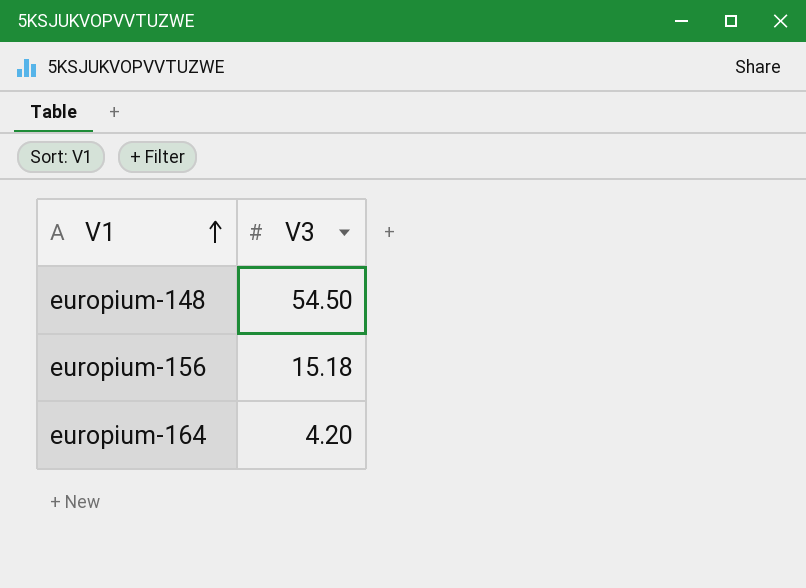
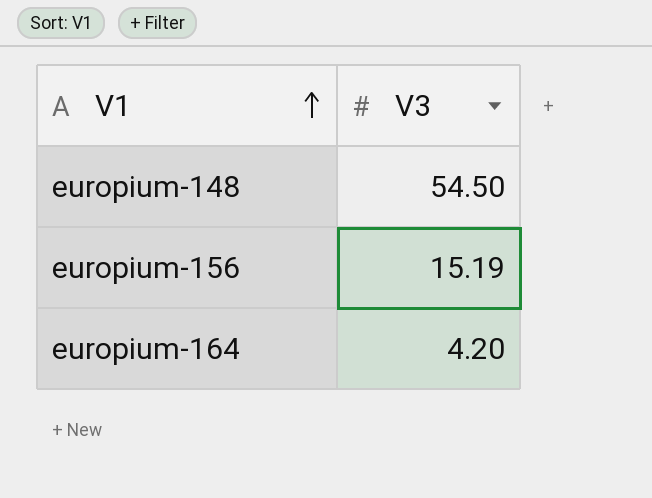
europium-156 | V3: 15.18 -> 15.19

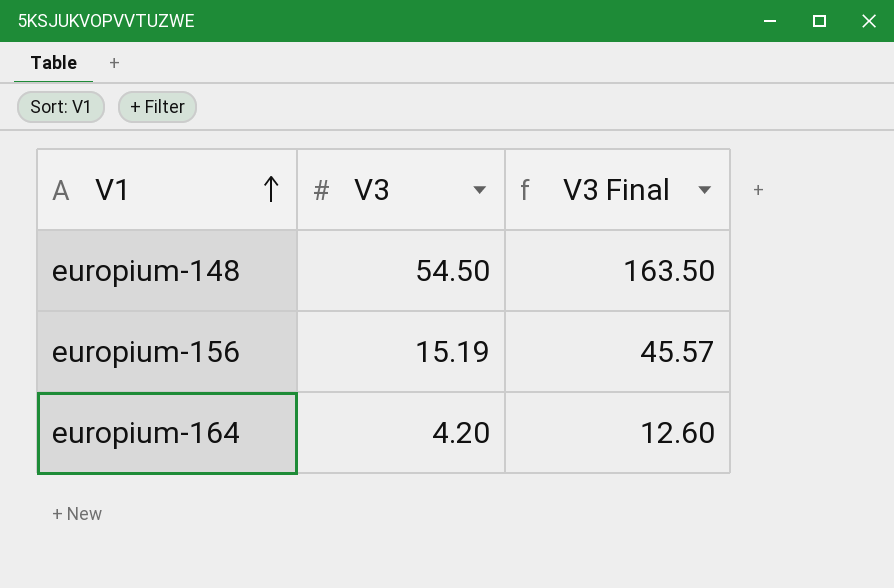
column V3 Final | formula: none -> [V3] * 3

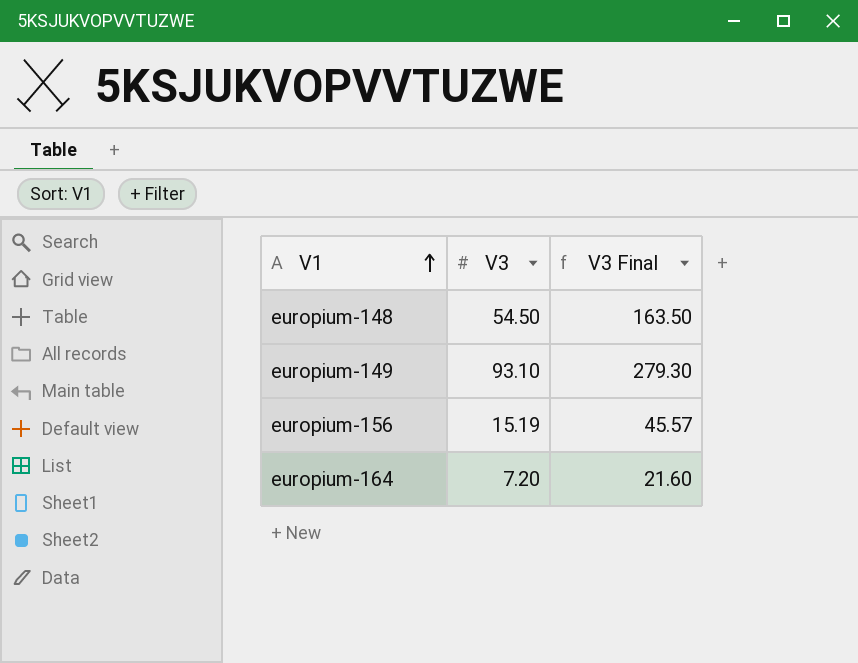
row europium-149: none -> 93.10 | 279.30
europium-164 | V3: 4.20 -> 7.20
europium-164 | V3 Final: 12.60 -> 21.60

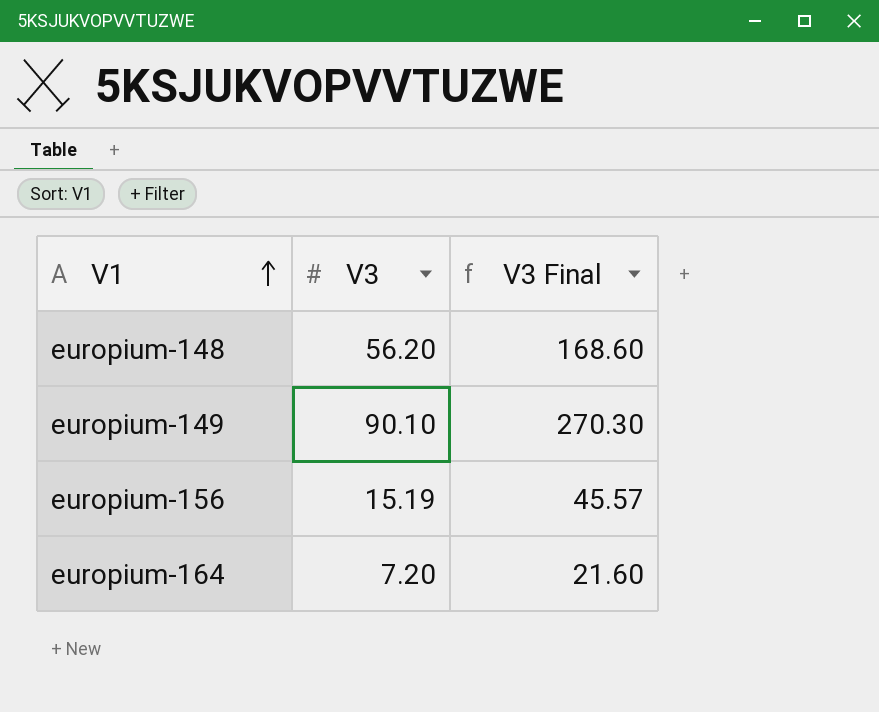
europium-148 | V3: 54.50 -> 56.20
europium-148 | V3 Final: 163.50 -> 168.60
europium-149 | V3: 93.10 -> 90.10
europium-149 | V3 Final: 279.30 -> 270.30

